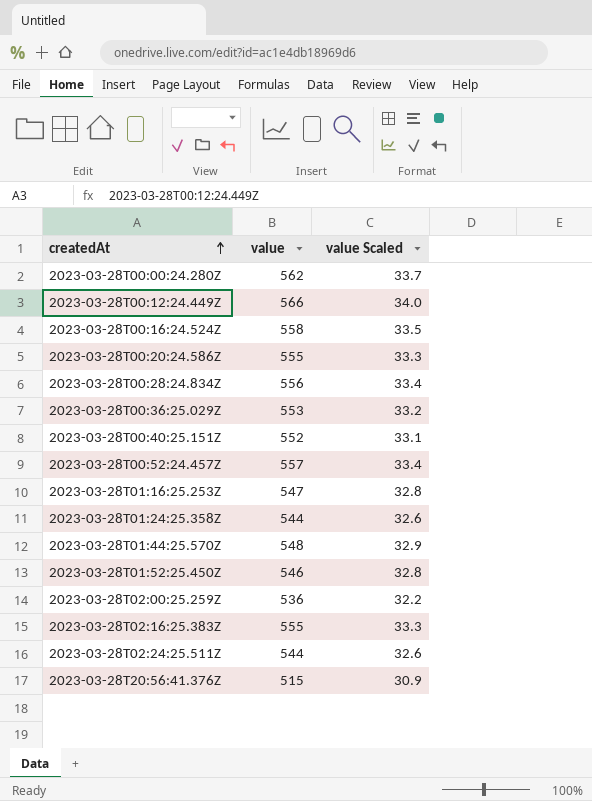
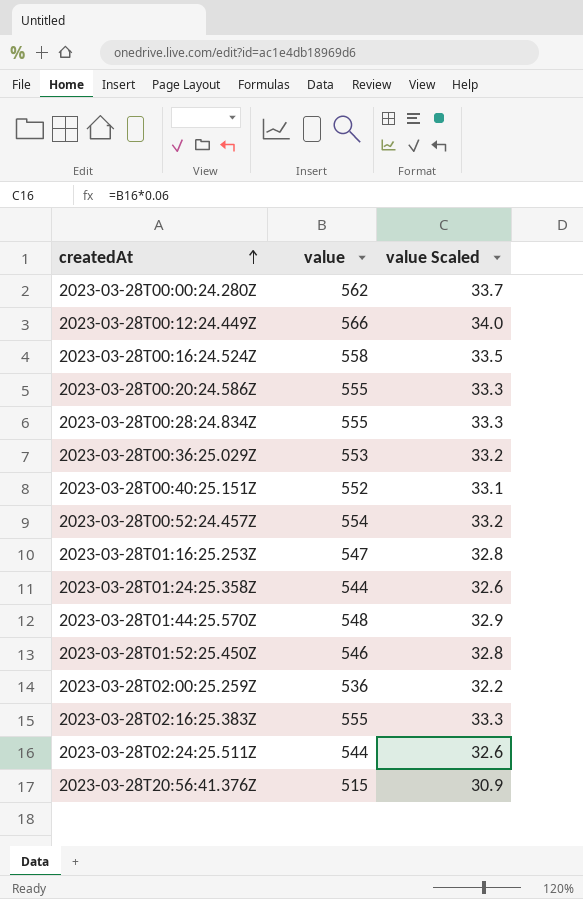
2023-03-28T00:28:24.834Z | value: 556 -> 555
2023-03-28T00:28:24.834Z | value Scaled: 33.4 -> 33.3
2023-03-28T00:52:24.457Z | value: 557 -> 554
2023-03-28T00:52:24.457Z | value Scaled: 33.4 -> 33.2

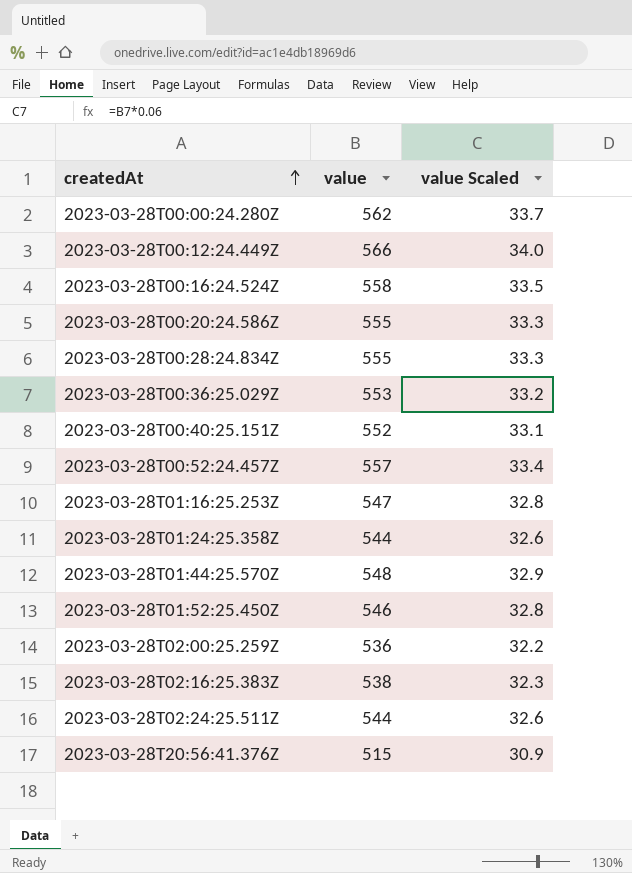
2023-03-28T00:52:24.457Z | value: 554 -> 557
2023-03-28T00:52:24.457Z | value Scaled: 33.2 -> 33.4
2023-03-28T02:16:25.383Z | value: 555 -> 538
2023-03-28T02:16:25.383Z | value Scaled: 33.3 -> 32.3

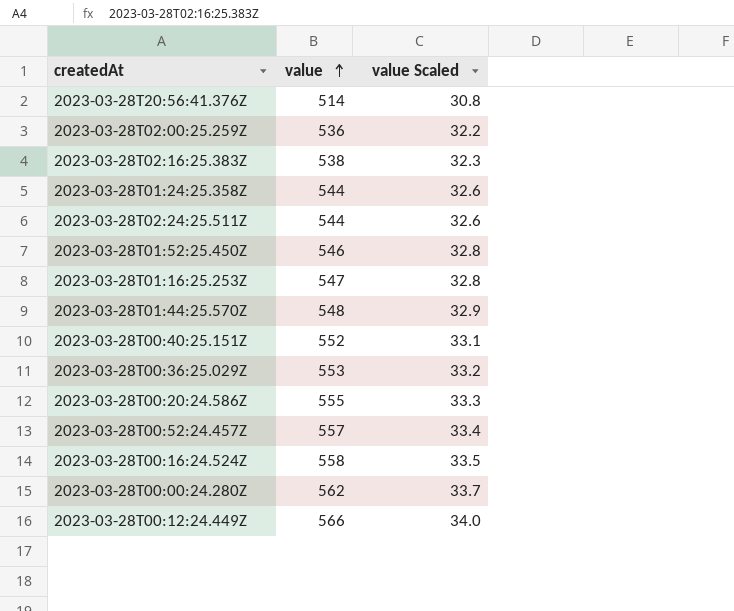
row order: createdAt ascending -> value ascending
row 2023-03-28T00:28:24.834Z: 555 | 33.3 -> none
2023-03-28T20:56:41.376Z | value: 515 -> 514
2023-03-28T20:56:41.376Z | value Scaled: 30.9 -> 30.8

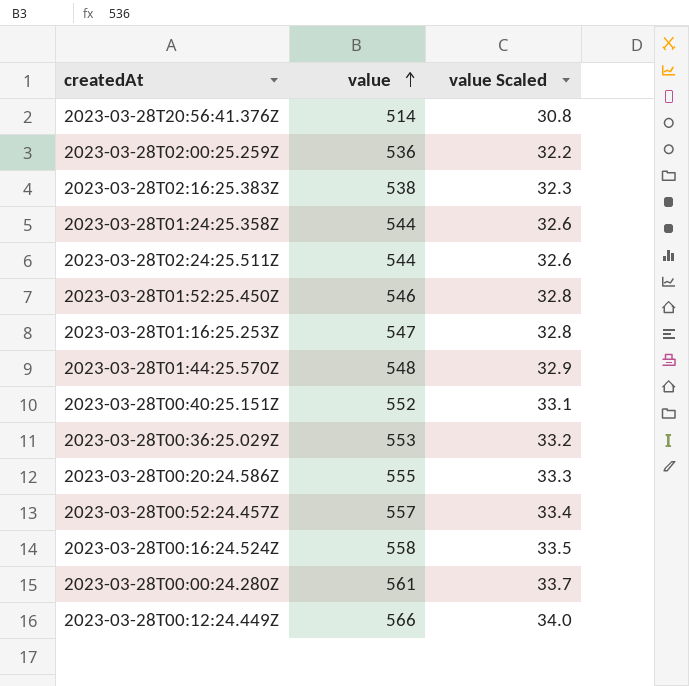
2023-03-28T00:00:24.280Z | value: 562 -> 561

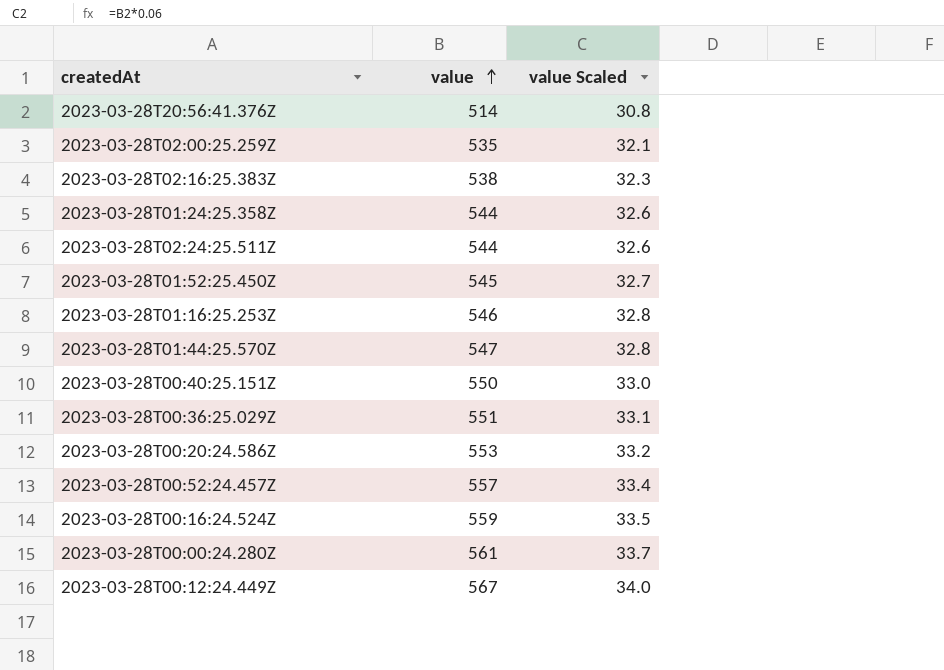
2023-03-28T02:00:25.259Z | value: 536 -> 535
2023-03-28T02:00:25.259Z | value Scaled: 32.2 -> 32.1
2023-03-28T01:52:25.450Z | value: 546 -> 545
2023-03-28T01:52:25.450Z | value Scaled: 32.8 -> 32.7
2023-03-28T01:16:25.253Z | value: 547 -> 546
2023-03-28T01:44:25.570Z | value: 548 -> 547
2023-03-28T01:44:25.570Z | value Scaled: 32.9 -> 32.8
2023-03-28T00:40:25.151Z | value: 552 -> 550
2023-03-28T00:40:25.151Z | value Scaled: 33.1 -> 33.0
2023-03-28T00:36:25.029Z | value: 553 -> 551
2023-03-28T00:36:25.029Z | value Scaled: 33.2 -> 33.1
2023-03-28T00:20:24.586Z | value: 555 -> 553
2023-03-28T00:20:24.586Z | value Scaled: 33.3 -> 33.2
2023-03-28T00:16:24.524Z | value: 558 -> 559
2023-03-28T00:12:24.449Z | value: 566 -> 567

